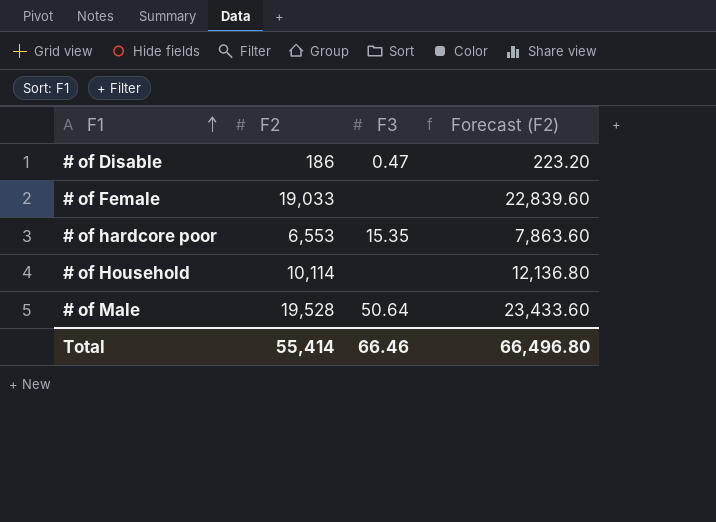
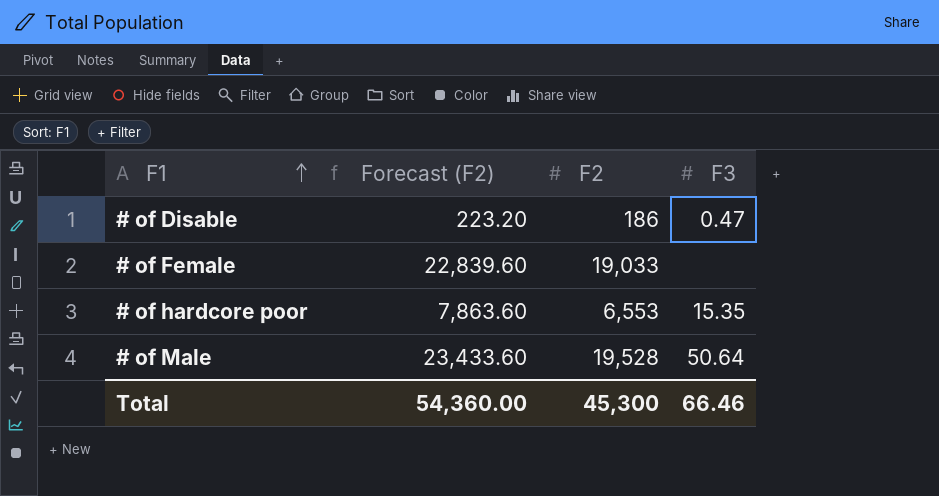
column Forecast (F2) | position: 4 -> 2
row # of Household: 10,114 | none | 12,136.80 -> none
Total | Forecast (F2): 66,496.80 -> 54,360.00
Total | F2: 55,414 -> 45,300

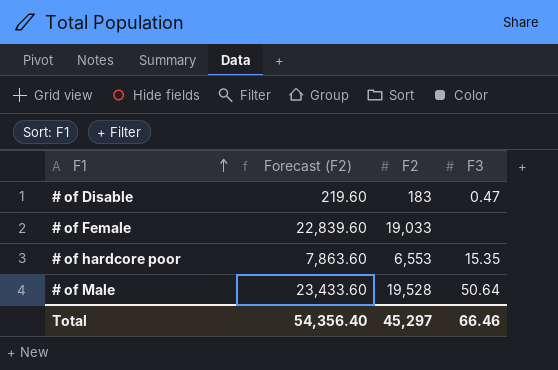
# of Disable | Forecast (F2): 223.20 -> 219.60
# of Disable | F2: 186 -> 183
Total | Forecast (F2): 54,360.00 -> 54,356.40
Total | F2: 45,300 -> 45,297

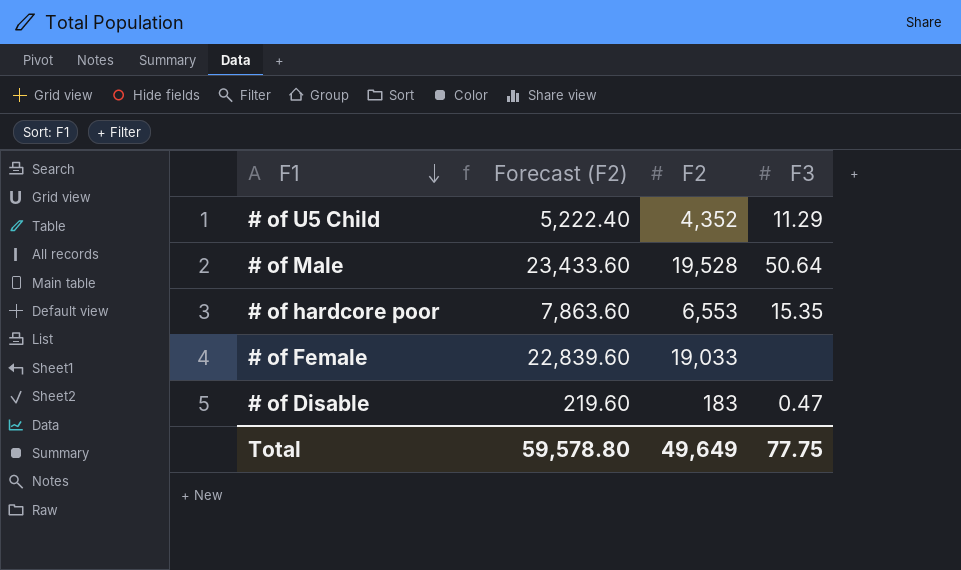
row order: F1 ascending -> F1 descending
row # of U5 Child: none -> 5,222.40 | 4,352 | 11.29
Total | Forecast (F2): 54,356.40 -> 59,578.80
Total | F2: 45,297 -> 49,649
Total | F3: 66.46 -> 77.75

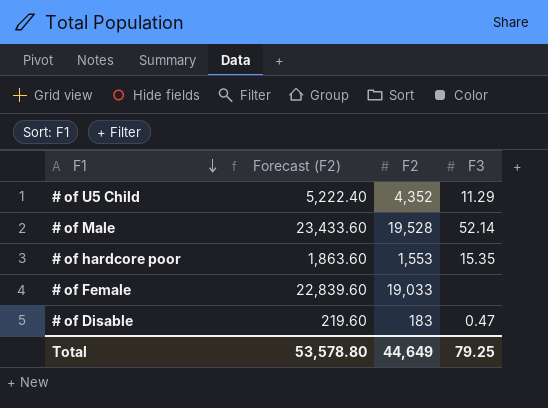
# of Male | F3: 50.64 -> 52.14
# of hardcore poor | Forecast (F2): 7,863.60 -> 1,863.60
# of hardcore poor | F2: 6,553 -> 1,553
Total | Forecast (F2): 59,578.80 -> 53,578.80
Total | F2: 49,649 -> 44,649
Total | F3: 77.75 -> 79.25

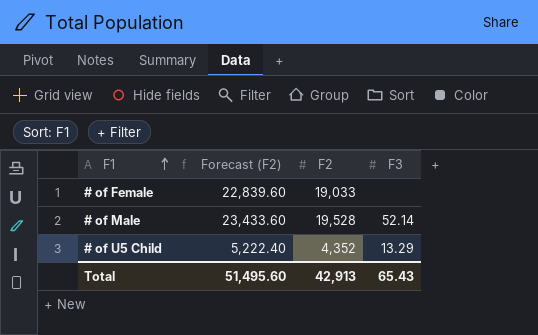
row order: F1 descending -> F1 ascending
row # of hardcore poor: 1,863.60 | 1,553 | 15.35 -> none
row # of Disable: 219.60 | 183 | 0.47 -> none
# of U5 Child | F3: 11.29 -> 13.29
Total | Forecast (F2): 53,578.80 -> 51,495.60
Total | F2: 44,649 -> 42,913
Total | F3: 79.25 -> 65.43

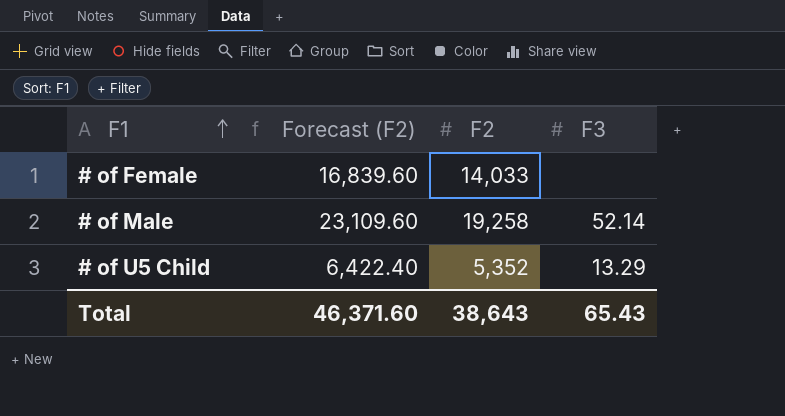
# of Female | Forecast (F2): 22,839.60 -> 16,839.60
# of Female | F2: 19,033 -> 14,033
# of Male | Forecast (F2): 23,433.60 -> 23,109.60
# of Male | F2: 19,528 -> 19,258
# of U5 Child | Forecast (F2): 5,222.40 -> 6,422.40
# of U5 Child | F2: 4,352 -> 5,352
Total | Forecast (F2): 51,495.60 -> 46,371.60
Total | F2: 42,913 -> 38,643

